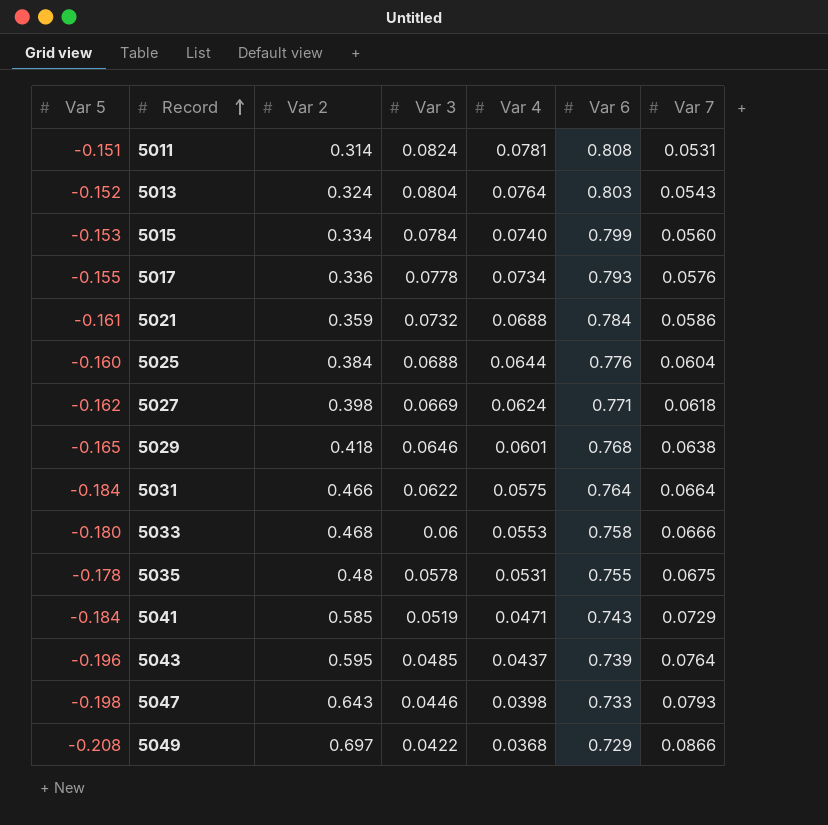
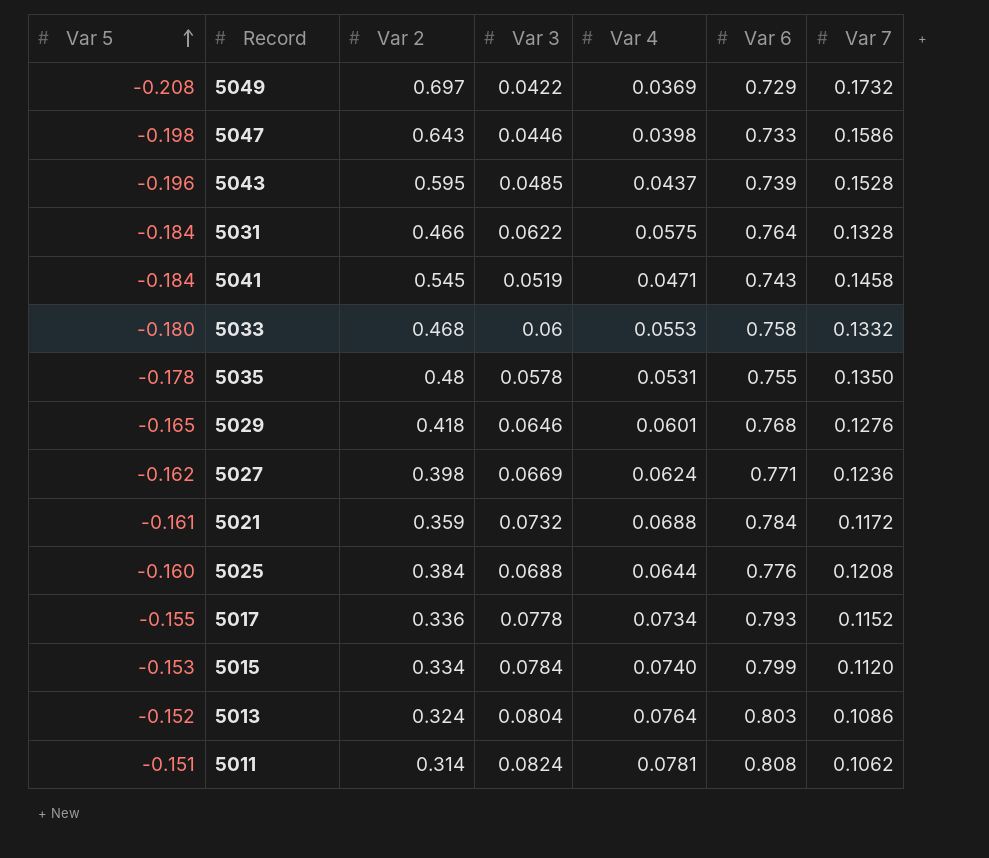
row order: Record ascending -> Var 5 ascending
5049 | Var 4: 0.0368 -> 0.0369
5049 | Var 7: 0.0866 -> 0.1732
5047 | Var 7: 0.0793 -> 0.1586
5043 | Var 7: 0.0764 -> 0.1528
5031 | Var 7: 0.0664 -> 0.1328
5041 | Var 2: 0.585 -> 0.545
5041 | Var 7: 0.0729 -> 0.1458
5033 | Var 7: 0.0666 -> 0.1332
5035 | Var 7: 0.0675 -> 0.1350
5029 | Var 7: 0.0638 -> 0.1276
5027 | Var 7: 0.0618 -> 0.1236
5021 | Var 7: 0.0586 -> 0.1172
5025 | Var 7: 0.0604 -> 0.1208
5017 | Var 7: 0.0576 -> 0.1152
5015 | Var 7: 0.0560 -> 0.1120
5013 | Var 7: 0.0543 -> 0.1086
5011 | Var 7: 0.0531 -> 0.1062

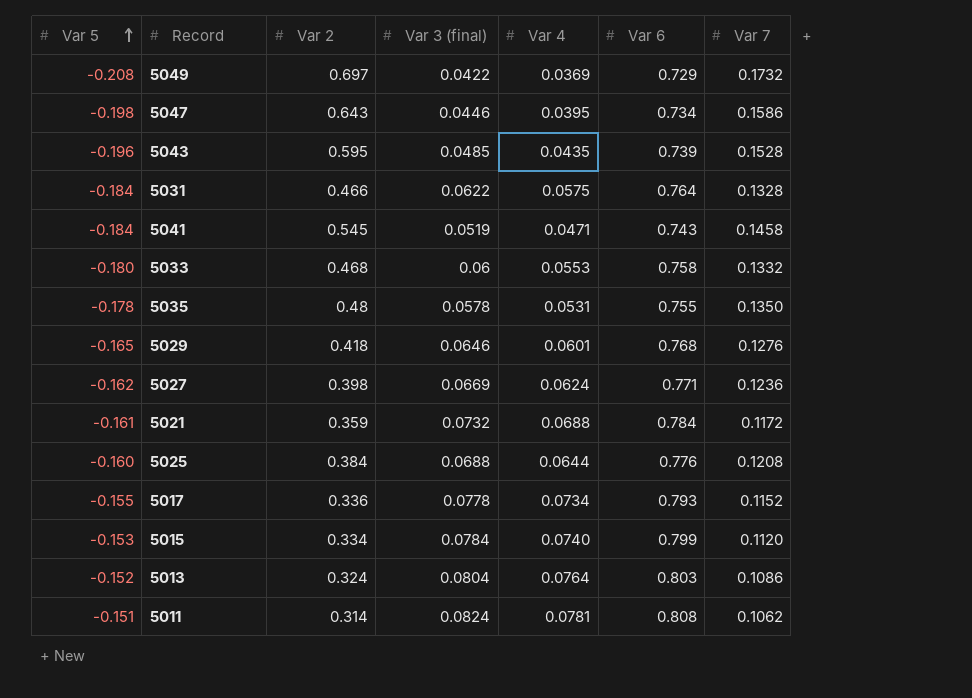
column name: Var 3 -> Var 3 (final)
5047 | Var 4: 0.0398 -> 0.0395
5047 | Var 6: 0.733 -> 0.734
5043 | Var 4: 0.0437 -> 0.0435

